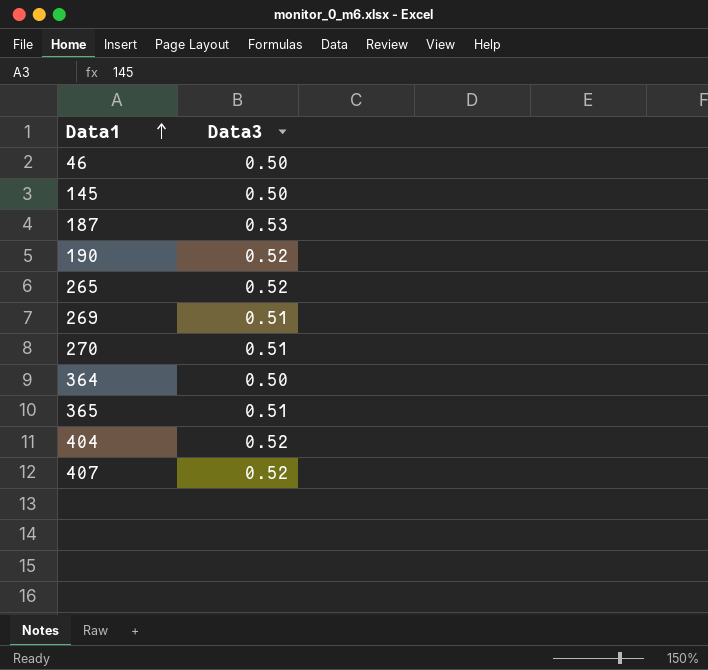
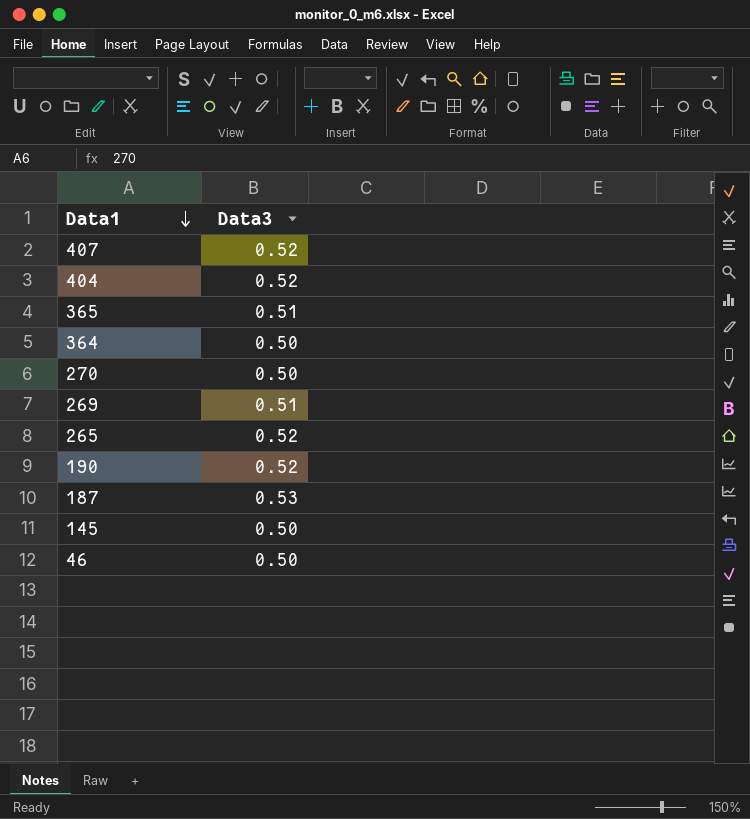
row order: Data1 ascending -> Data1 descending
270 | Data3: 0.51 -> 0.50

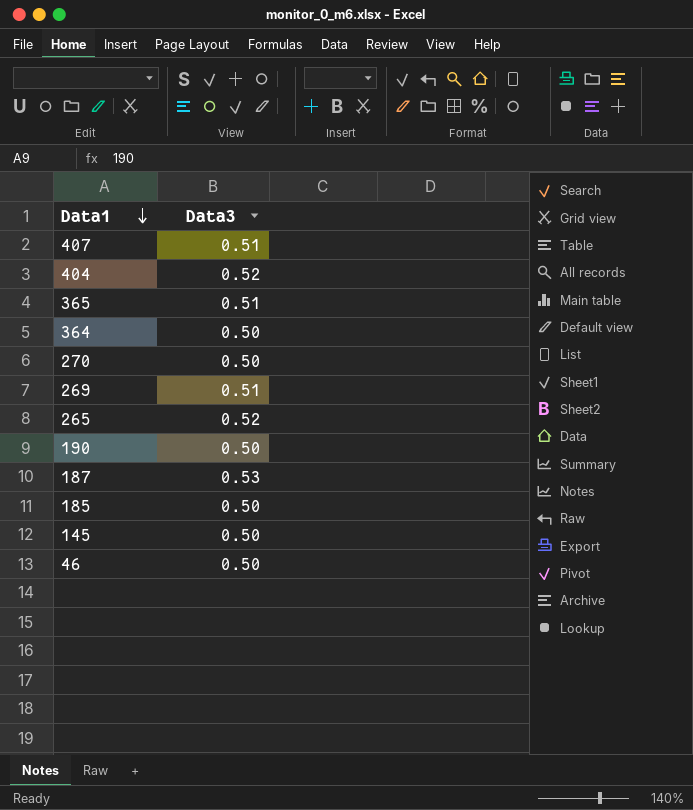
407 | Data3: 0.52 -> 0.51
190 | Data3: 0.52 -> 0.50
row 185: none -> 0.50

